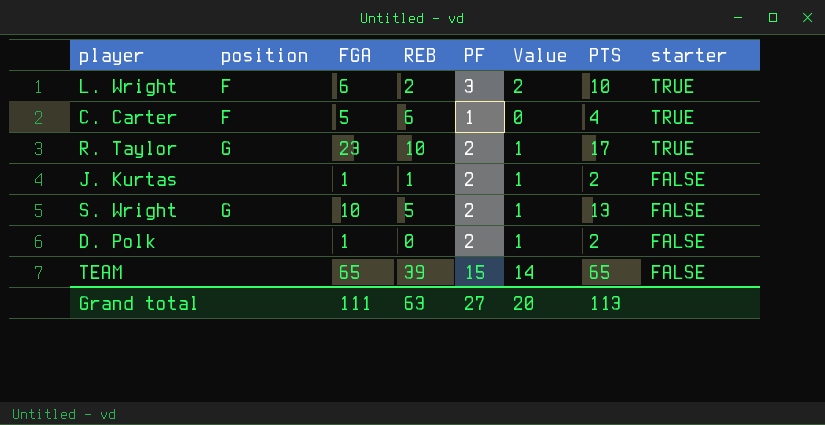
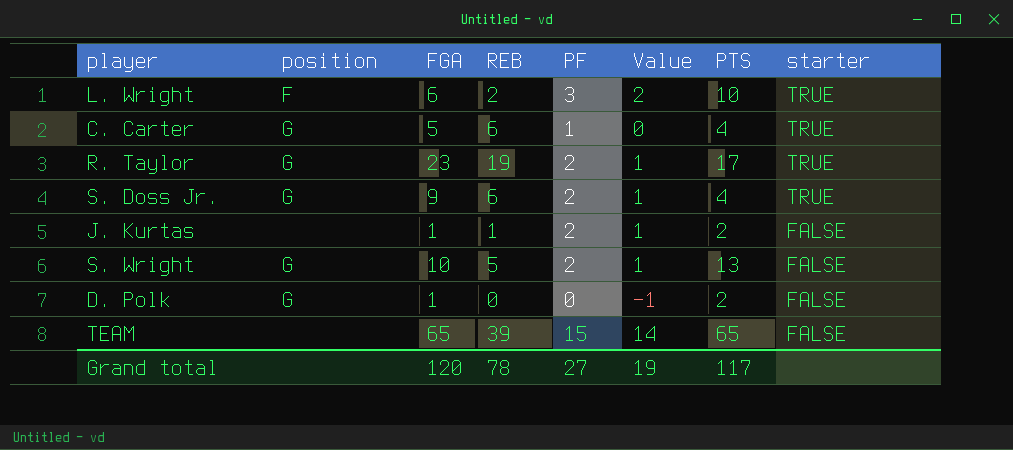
C. Carter | position: F -> G
R. Taylor | REB: 10 -> 19
row S. Doss Jr.: none -> G | 9 | 6 | 2 | 1 | 4 | TRUE
D. Polk | position: none -> G
D. Polk | PF: 2 -> 0
D. Polk | Value: 1 -> -1
Grand total | FGA: 111 -> 120
Grand total | REB: 63 -> 78
Grand total | Value: 20 -> 19
Grand total | PTS: 113 -> 117

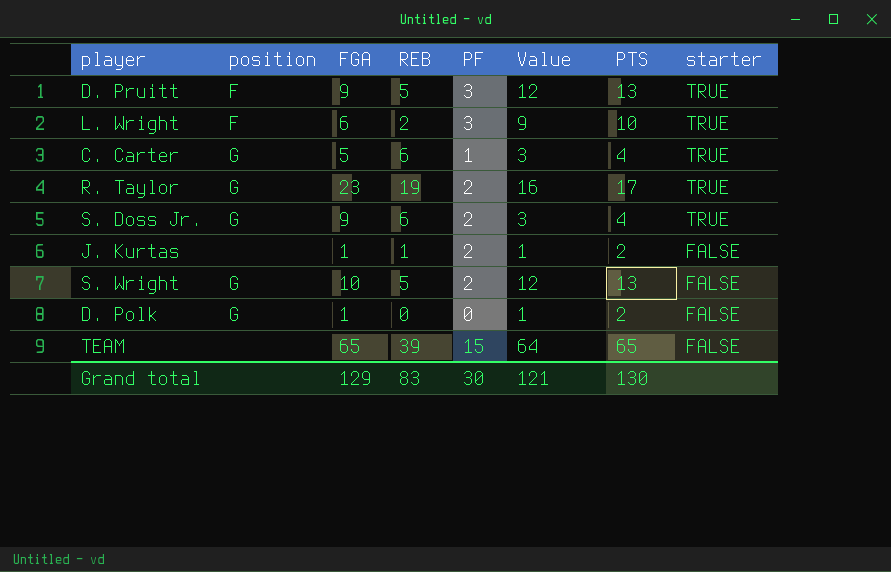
column Value | formula: [PF] - 1 -> [PTS] - 1
row D. Pruitt: none -> F | 9 | 5 | 3 | 12 | 13 | TRUE
Grand total | FGA: 120 -> 129
Grand total | REB: 78 -> 83
Grand total | PF: 27 -> 30
Grand total | Value: 19 -> 121
Grand total | PTS: 117 -> 130

